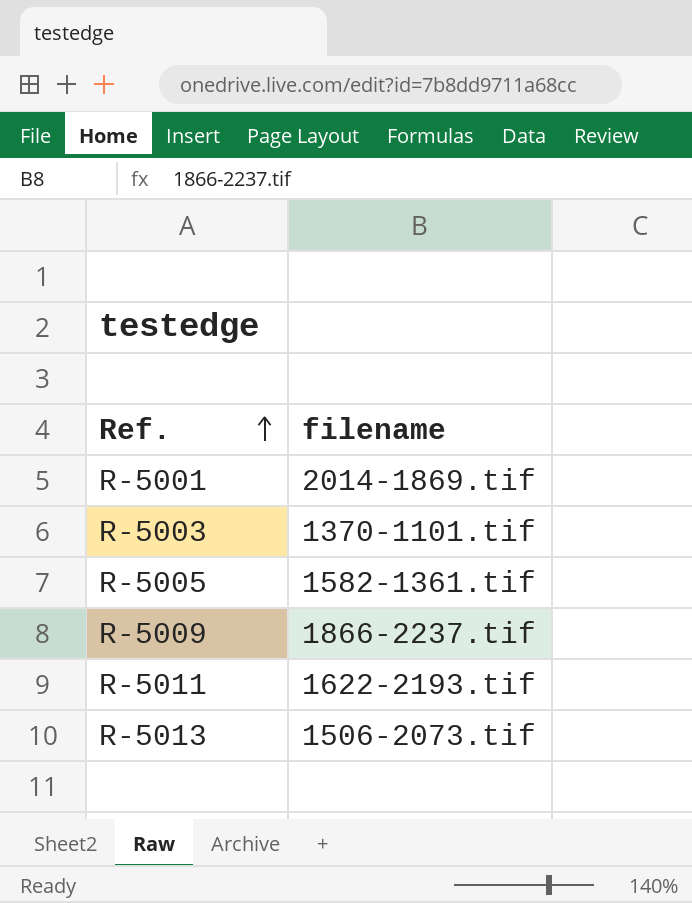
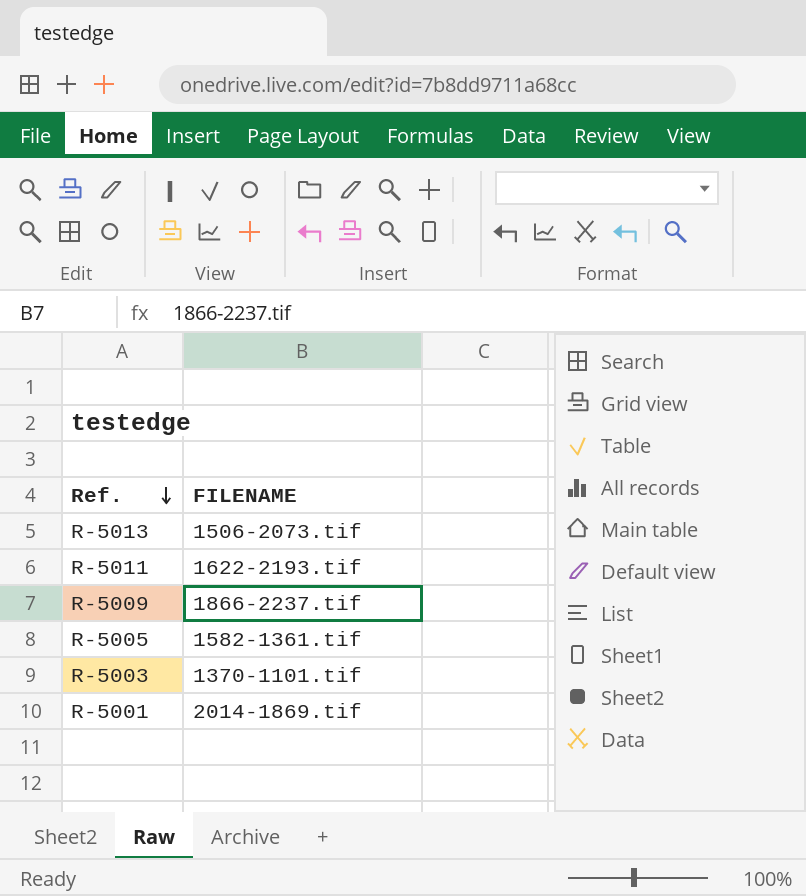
row order: Ref. ascending -> Ref. descending
column name: filename -> FILENAME

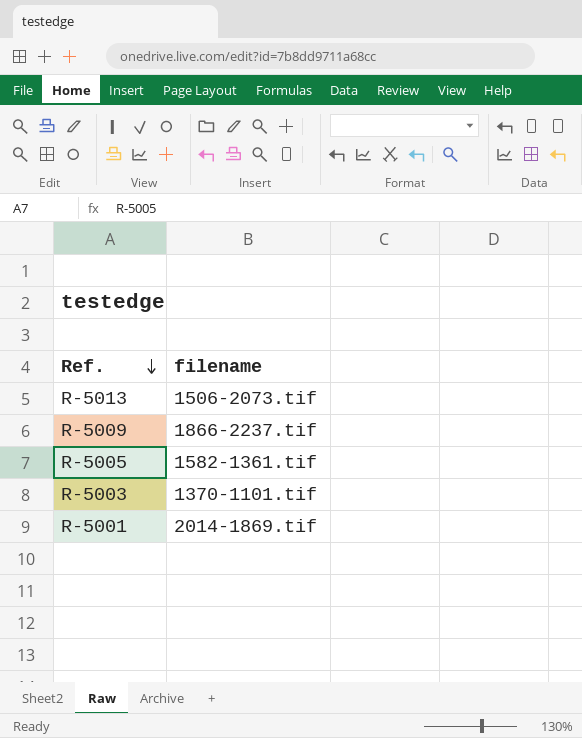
column name: FILENAME -> filename
row R-5011: 1622-2193.tif -> none

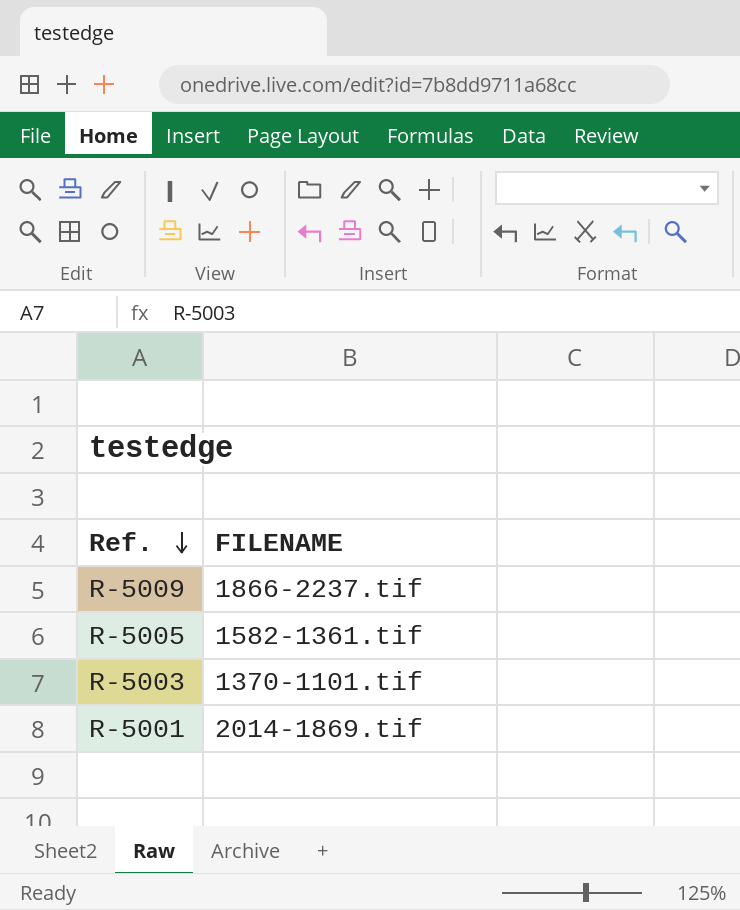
column name: filename -> FILENAME
row R-5013: 1506-2073.tif -> none

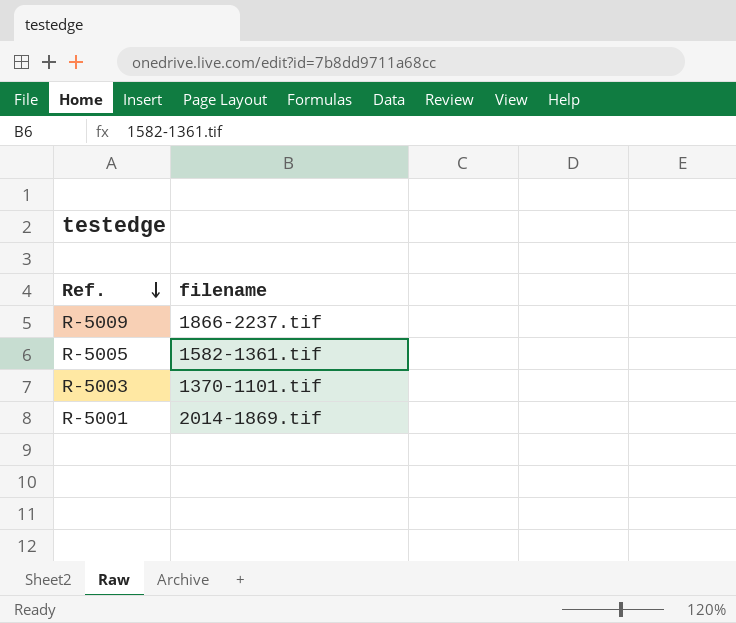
column name: FILENAME -> filename

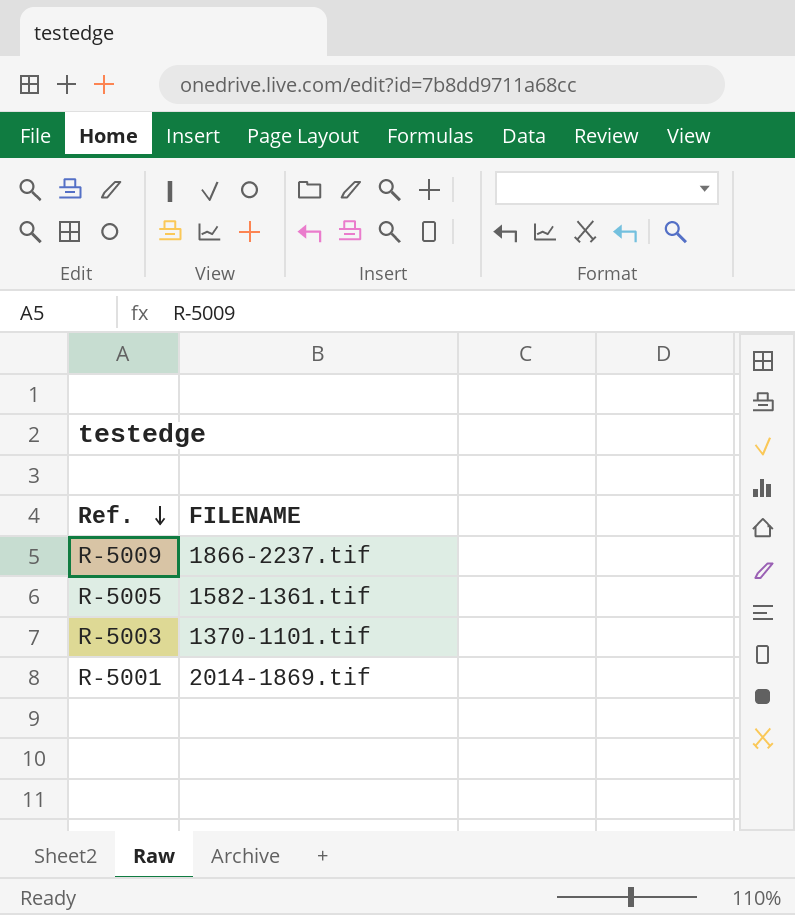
column name: filename -> FILENAME

